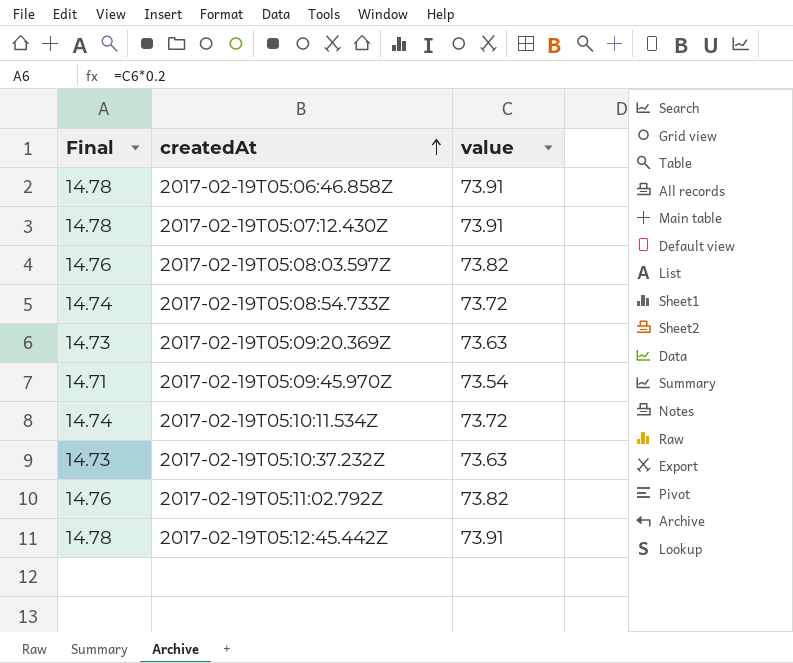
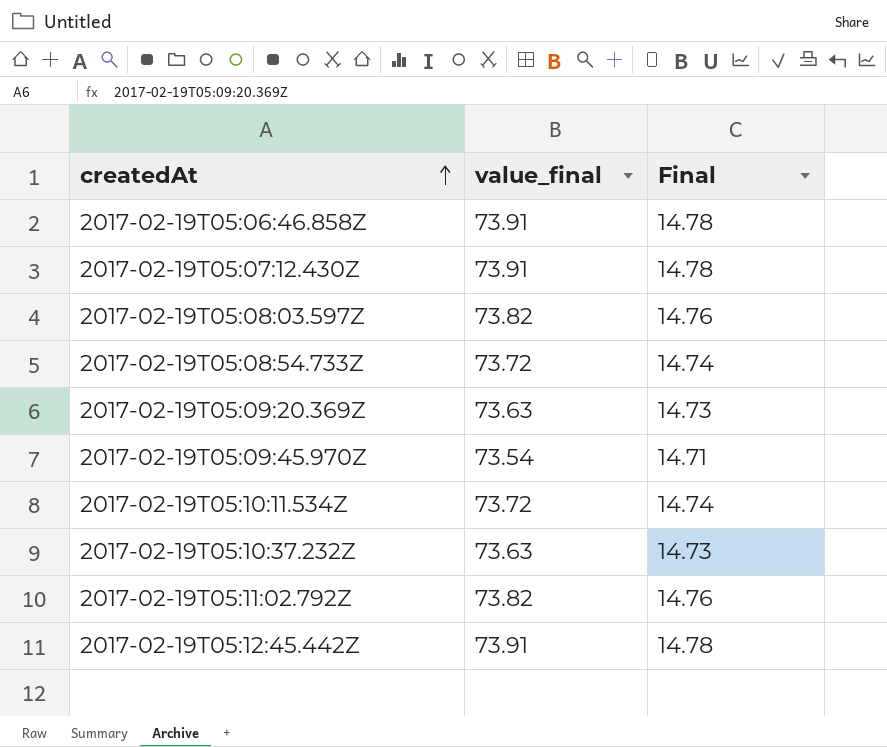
column name: value -> value_final
column Final | position: 1 -> 3

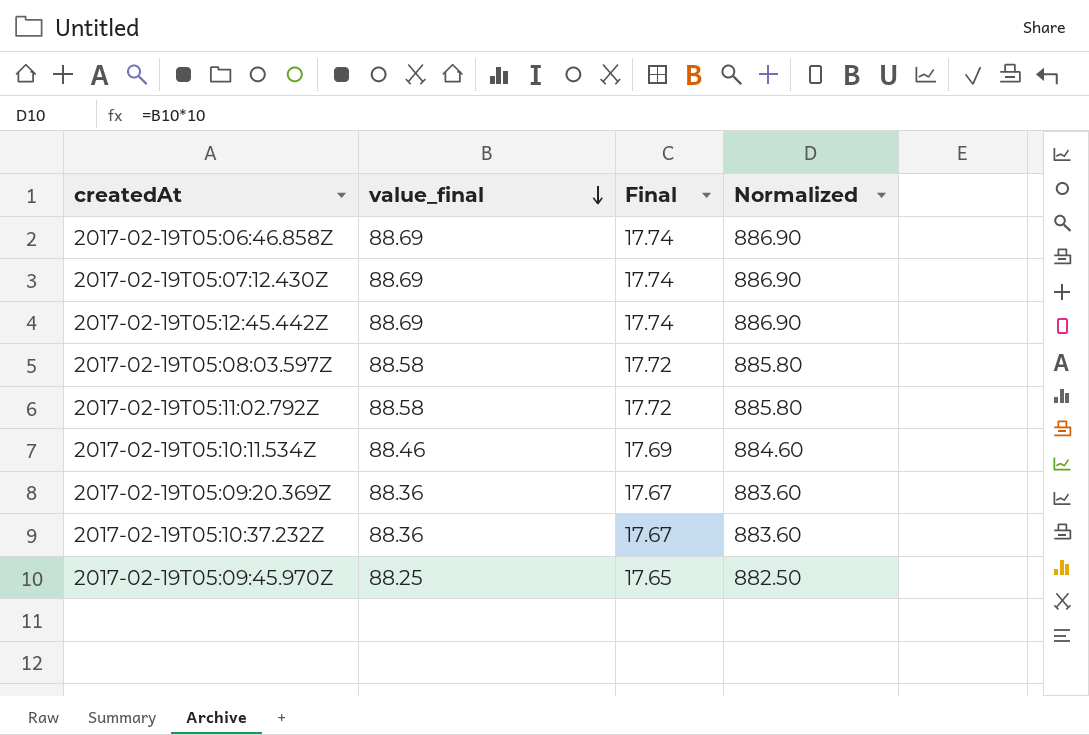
row order: createdAt ascending -> value_final descending
column Normalized | formula: none -> [value_final] * 10
row 2017-02-19T05:08:54.733Z: 73.72 | 14.74 -> none
2017-02-19T05:06:46.858Z | value_final: 73.91 -> 88.69
2017-02-19T05:06:46.858Z | Final: 14.78 -> 17.74
2017-02-19T05:07:12.430Z | value_final: 73.91 -> 88.69
2017-02-19T05:07:12.430Z | Final: 14.78 -> 17.74
2017-02-19T05:12:45.442Z | value_final: 73.91 -> 88.69
2017-02-19T05:12:45.442Z | Final: 14.78 -> 17.74
2017-02-19T05:08:03.597Z | value_final: 73.82 -> 88.58
2017-02-19T05:08:03.597Z | Final: 14.76 -> 17.72
2017-02-19T05:11:02.792Z | value_final: 73.82 -> 88.58
2017-02-19T05:11:02.792Z | Final: 14.76 -> 17.72
2017-02-19T05:10:11.534Z | value_final: 73.72 -> 88.46
2017-02-19T05:10:11.534Z | Final: 14.74 -> 17.69
2017-02-19T05:09:20.369Z | value_final: 73.63 -> 88.36
2017-02-19T05:09:20.369Z | Final: 14.73 -> 17.67
2017-02-19T05:10:37.232Z | value_final: 73.63 -> 88.36
2017-02-19T05:10:37.232Z | Final: 14.73 -> 17.67
2017-02-19T05:09:45.970Z | value_final: 73.54 -> 88.25
2017-02-19T05:09:45.970Z | Final: 14.71 -> 17.65

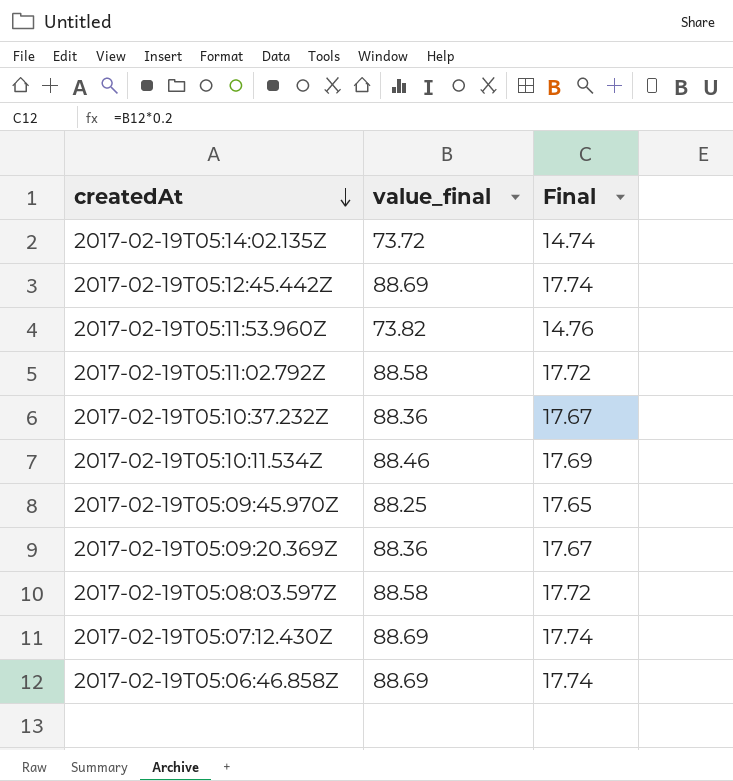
row order: value_final descending -> createdAt descending
column Normalized | formula: [value_final] * 10 -> none
row 2017-02-19T05:14:02.135Z: none -> 73.72 | 14.74
row 2017-02-19T05:11:53.960Z: none -> 73.82 | 14.76

